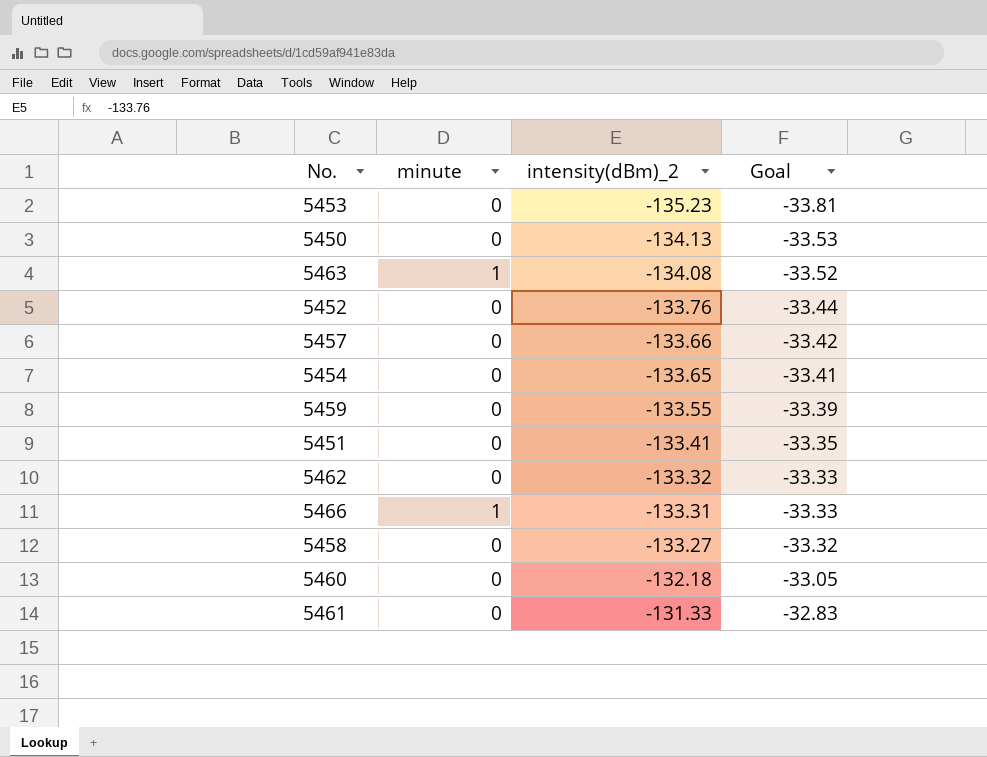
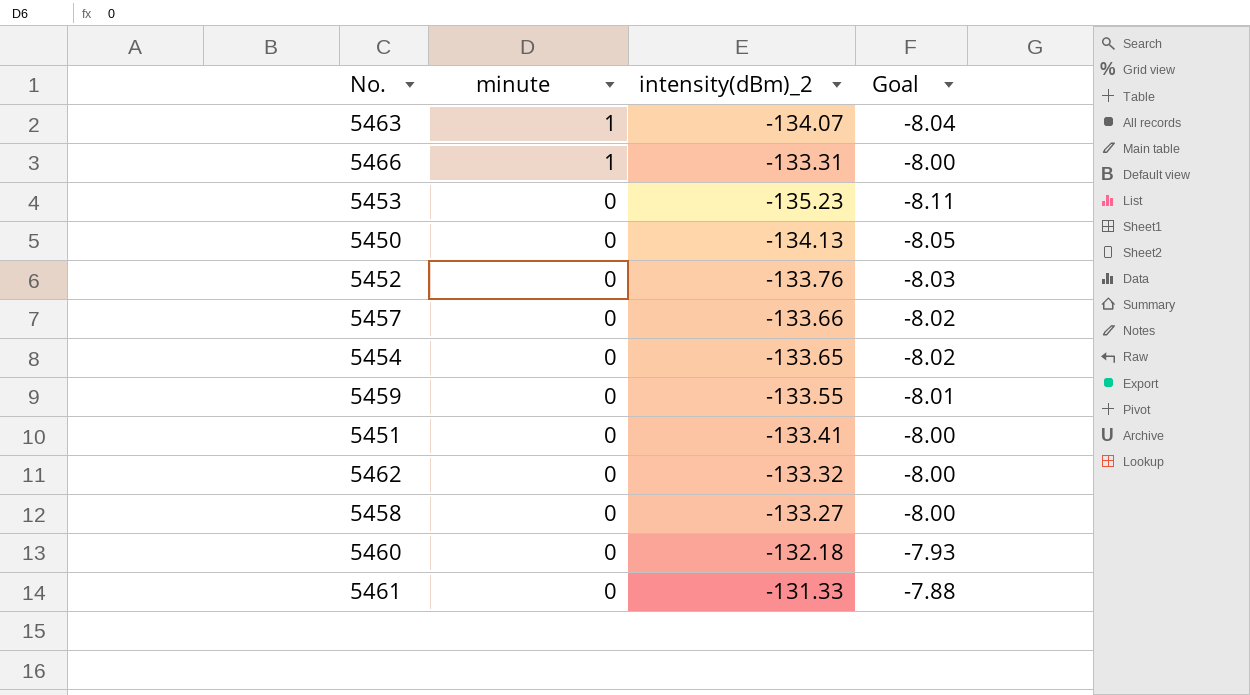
row order: intensity(dBm)_2 ascending -> minute descending
column Goal | formula: [intensity(dBm)_2] * 0.25 -> [intensity(dBm)_2] * 0.06
5463 | intensity(dBm)_2: -134.08 -> -134.07

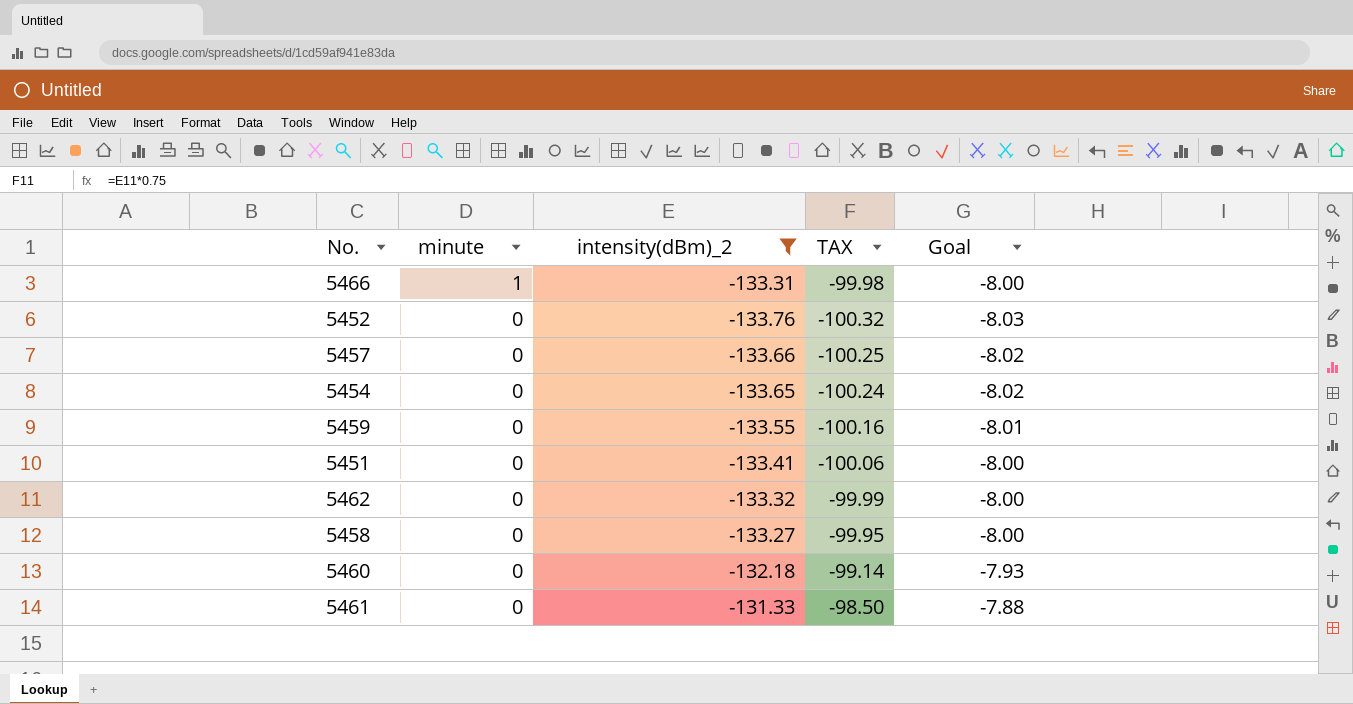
filter: none -> intensity(dBm)_2 >= -133.76
column TAX | formula: none -> [intensity(dBm)_2] * 0.75

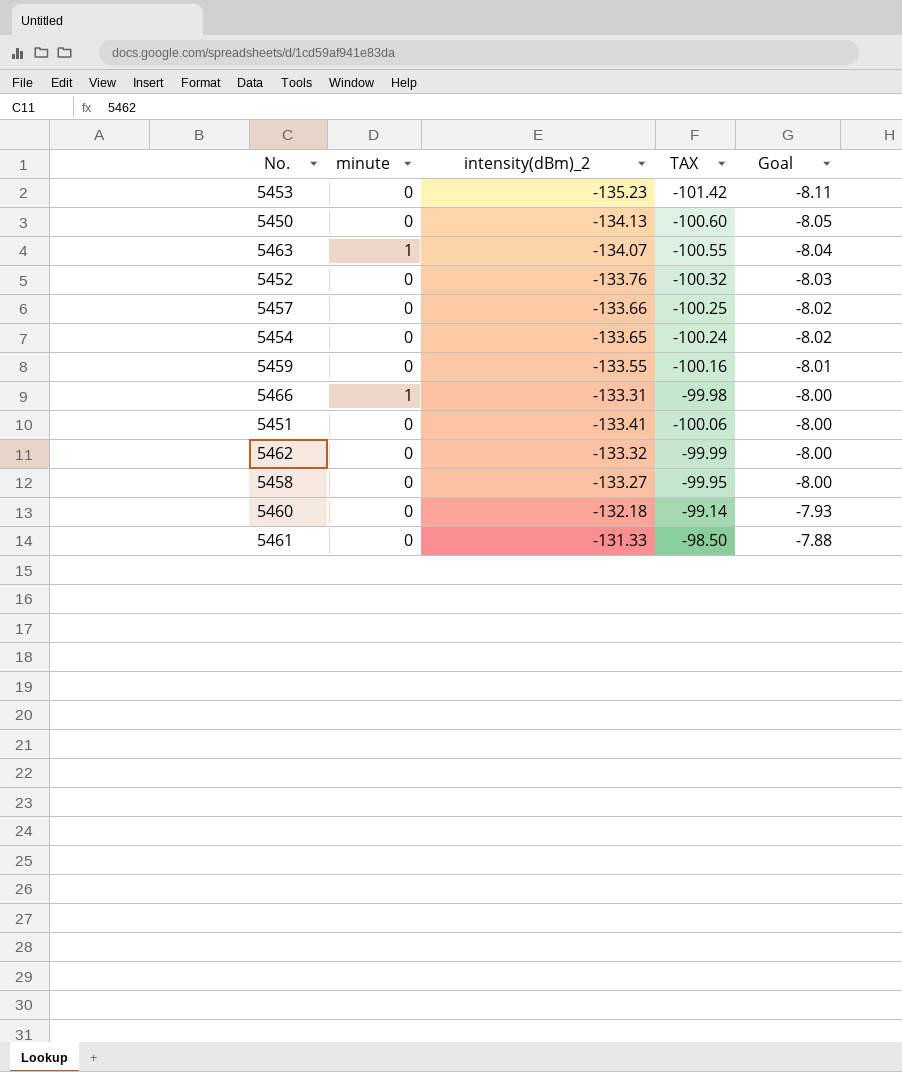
filter: intensity(dBm)_2 >= -133.76 -> none
row order: minute descending -> Goal ascending

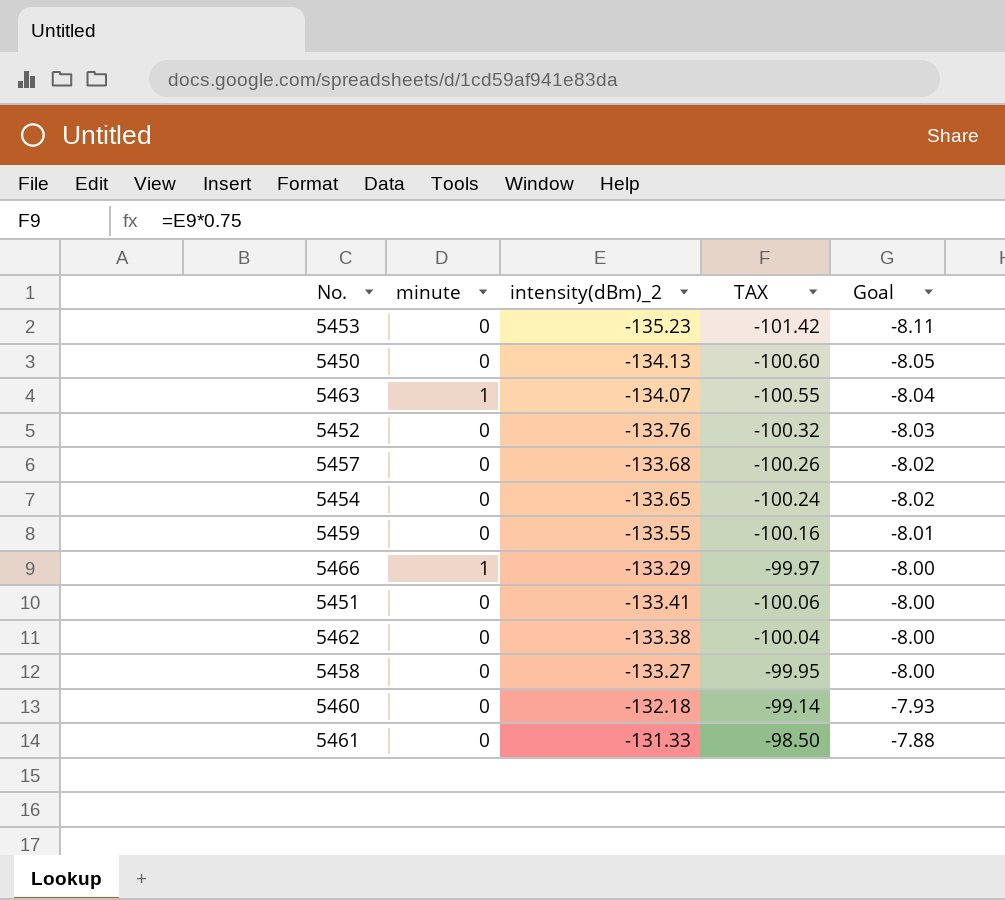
5457 | intensity(dBm)_2: -133.66 -> -133.68
5457 | TAX: -100.25 -> -100.26
5466 | intensity(dBm)_2: -133.31 -> -133.29
5466 | TAX: -99.98 -> -99.97
5462 | intensity(dBm)_2: -133.32 -> -133.38
5462 | TAX: -99.99 -> -100.04

